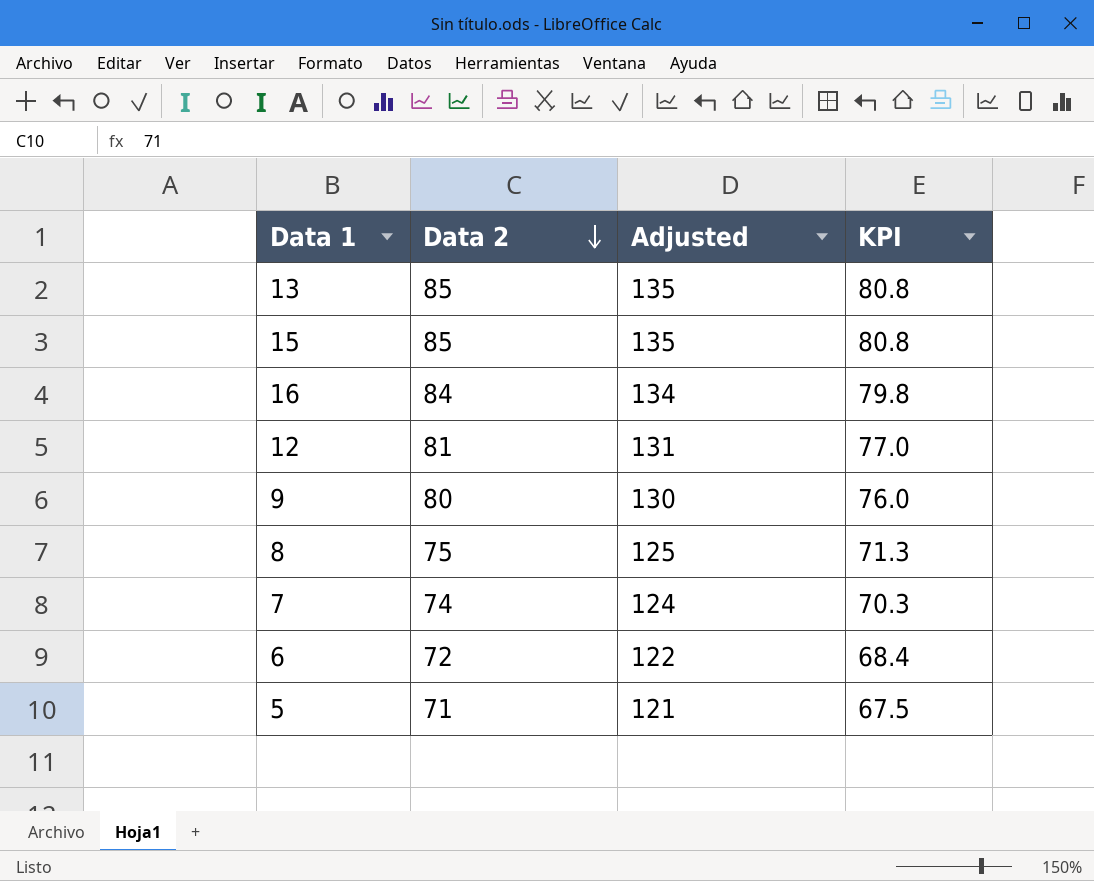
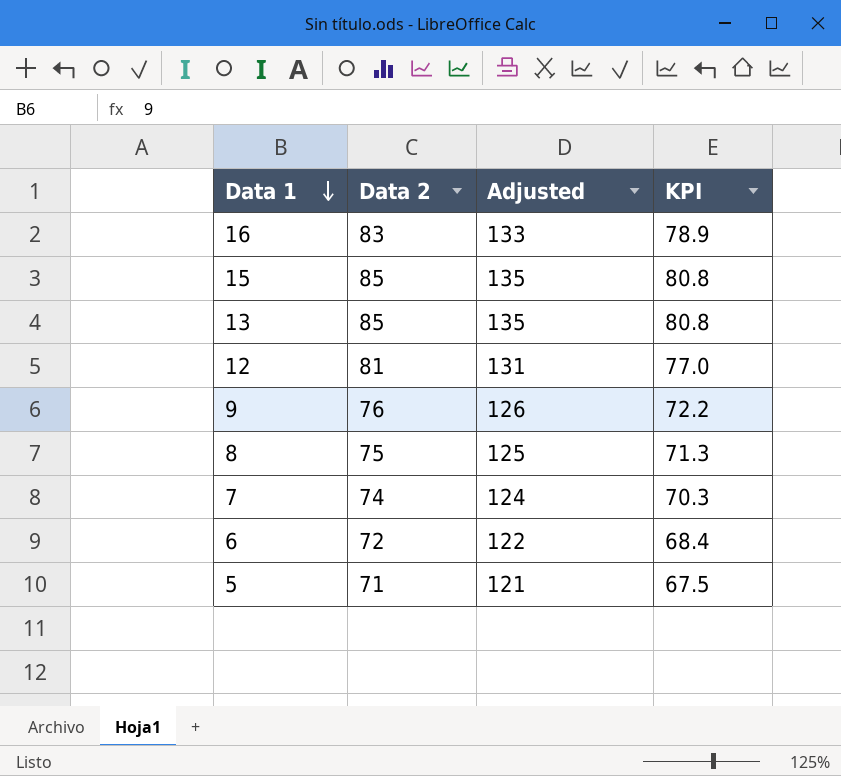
row order: Data 2 descending -> Data 1 descending
16 | Data 2: 84 -> 83
16 | Adjusted: 134 -> 133
16 | KPI: 79.8 -> 78.9
9 | Data 2: 80 -> 76
9 | Adjusted: 130 -> 126
9 | KPI: 76.0 -> 72.2

